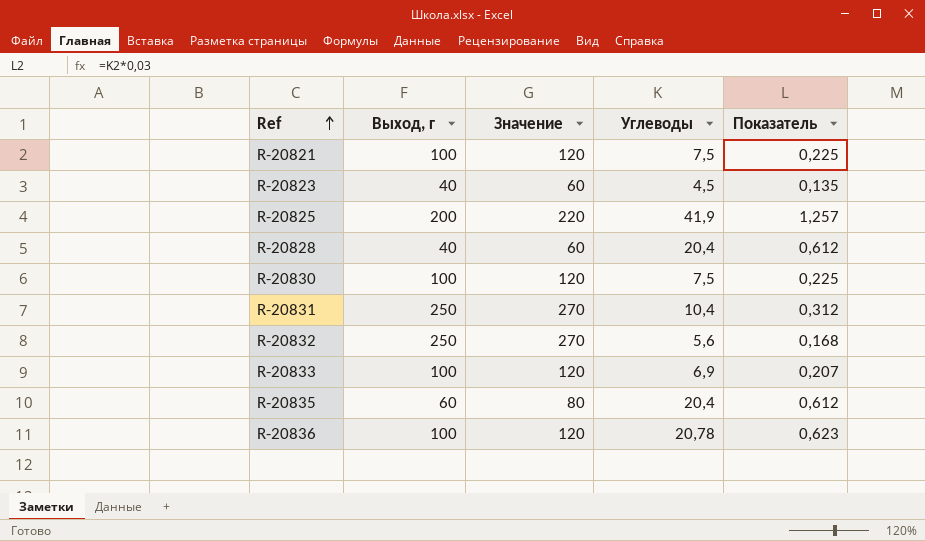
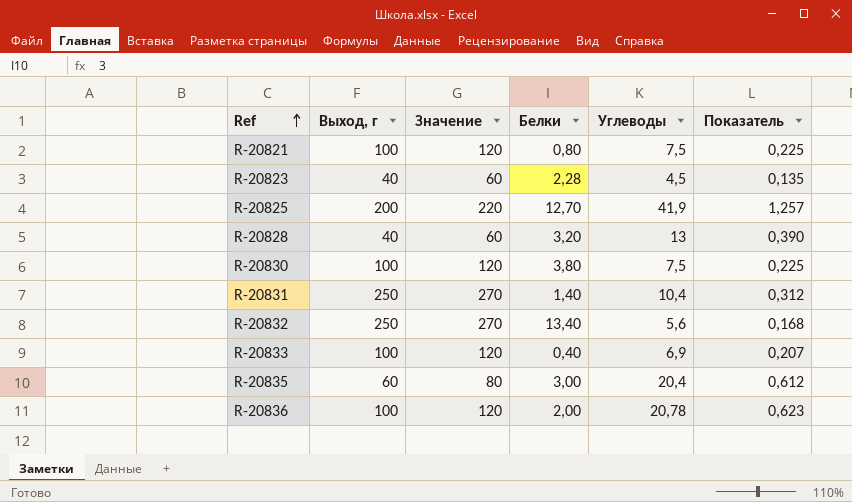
column Белки | position: none -> 4
R-20828 | Углеводы: 20,4 -> 13
R-20828 | Показатель: 0,612 -> 0,390

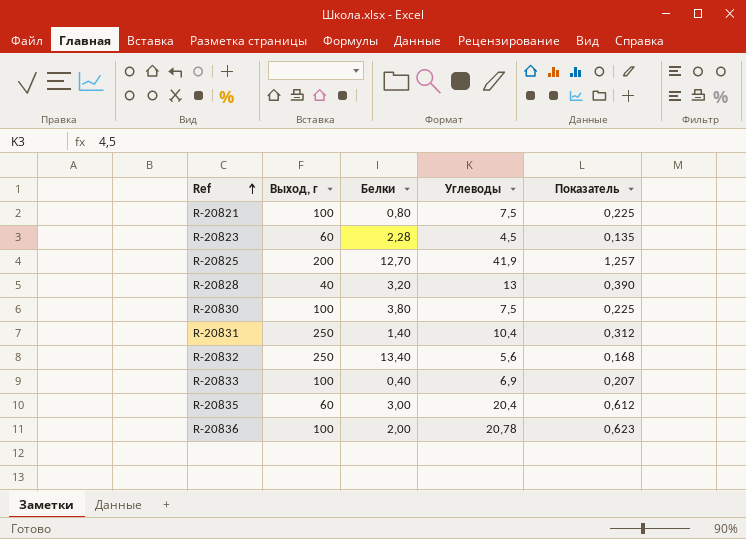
column Значение | formula: [Выход, г] + 20 -> none
R-20823 | Выход, г: 40 -> 60

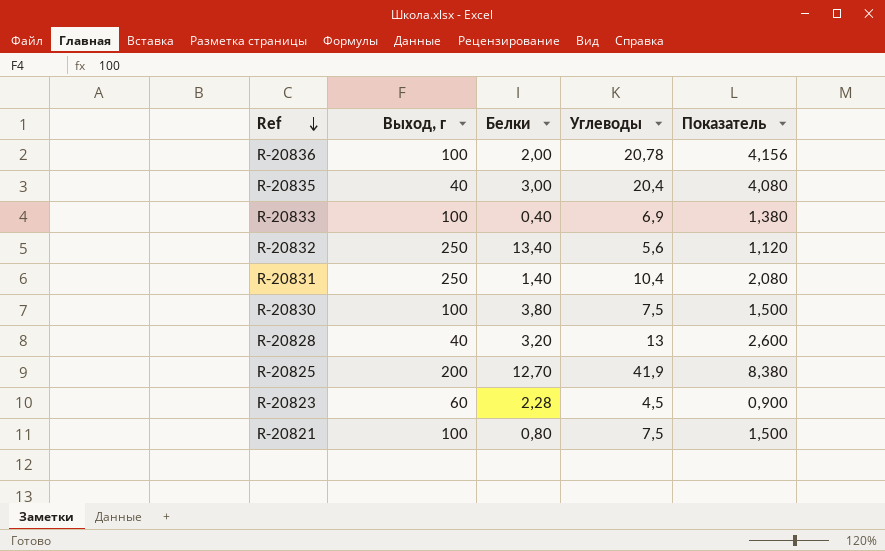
row order: Ref ascending -> Ref descending
column Показатель | formula: [Углеводы] * 0,03 -> [Углеводы] * 0,2
R-20835 | Выход, г: 60 -> 40

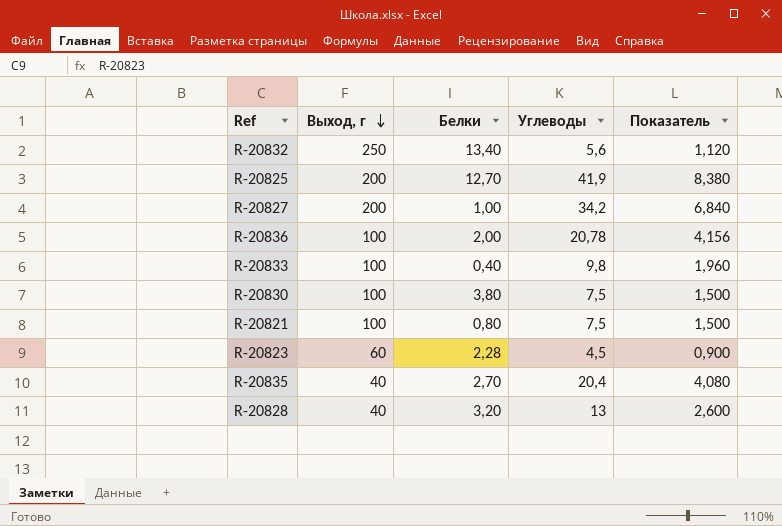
row order: Ref descending -> Выход, г descending
row R-20831: 250 | 1,40 | 10,4 | 2,080 -> none
row R-20827: none -> 200 | 1,00 | 34,2 | 6,840
R-20833 | Углеводы: 6,9 -> 9,8
R-20833 | Показатель: 1,380 -> 1,960
R-20835 | Белки: 3,00 -> 2,70

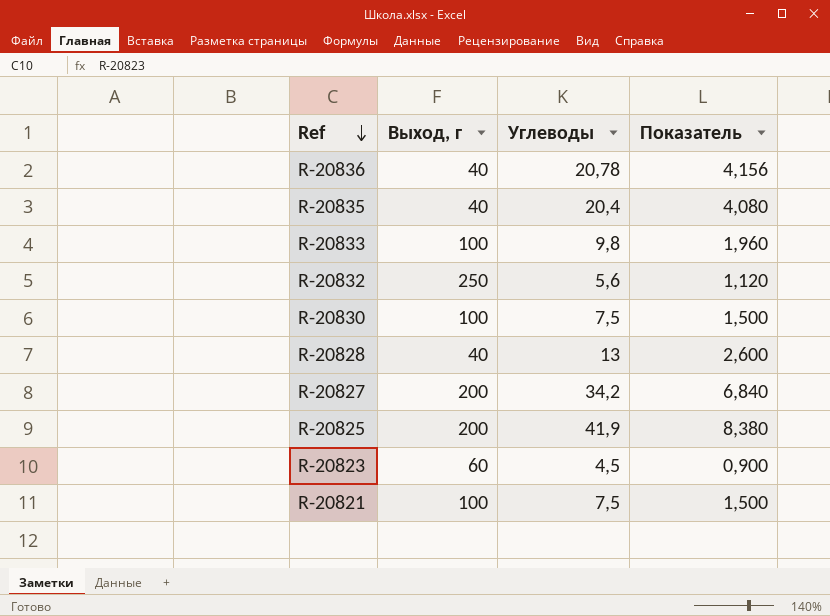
row order: Выход, г descending -> Ref descending
column Белки | position: 3 -> none
R-20836 | Выход, г: 100 -> 40

